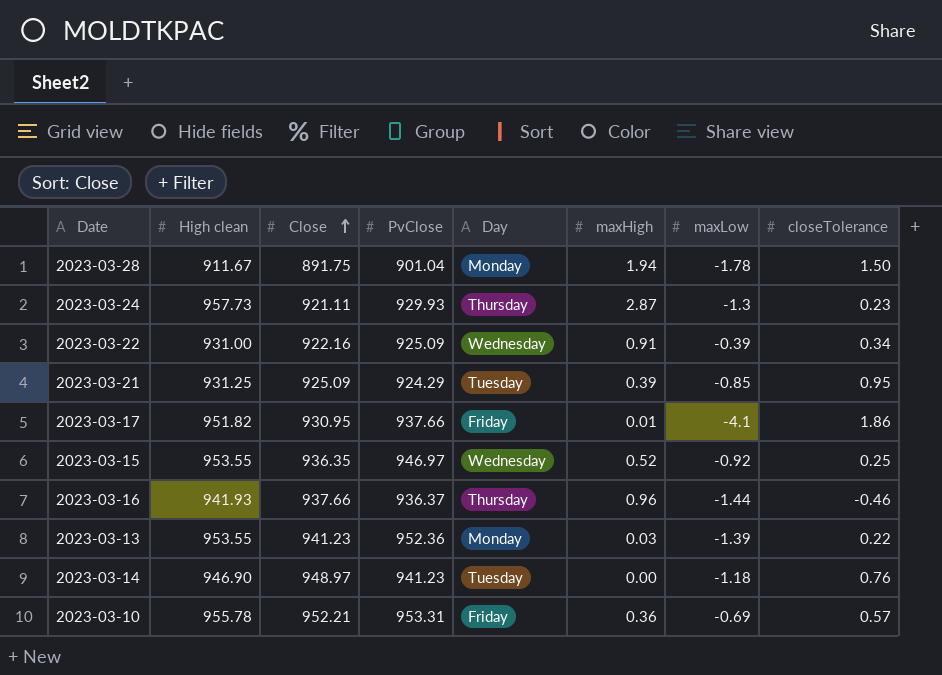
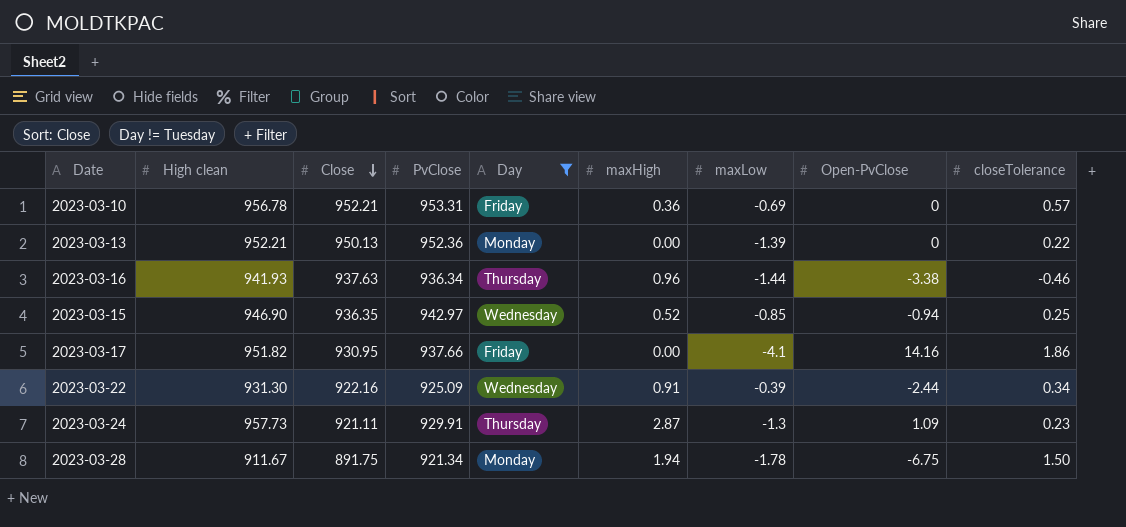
filter: none -> Day != Tuesday
row order: Close ascending -> Close descending
column Open-PvClose | position: none -> 8
2023-03-10 | High clean: 955.78 -> 956.78
2023-03-13 | High clean: 953.55 -> 952.21
2023-03-13 | Close: 941.23 -> 950.13
2023-03-13 | maxHigh: 0.03 -> 0.00
2023-03-16 | Close: 937.66 -> 937.63
2023-03-16 | PvClose: 936.37 -> 936.34
2023-03-15 | High clean: 953.55 -> 946.90
2023-03-15 | PvClose: 946.97 -> 942.97
2023-03-15 | maxLow: -0.92 -> -0.85
2023-03-17 | maxHigh: 0.01 -> 0.00
2023-03-22 | High clean: 931.00 -> 931.30
2023-03-24 | PvClose: 929.93 -> 929.91
2023-03-28 | PvClose: 901.04 -> 921.34

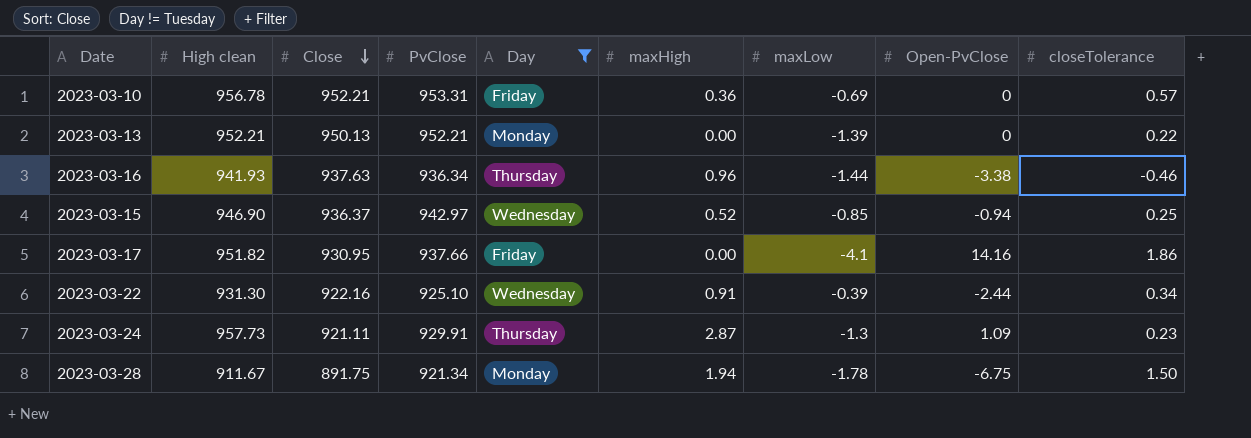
2023-03-13 | PvClose: 952.36 -> 952.21
2023-03-15 | Close: 936.35 -> 936.37
2023-03-22 | PvClose: 925.09 -> 925.10

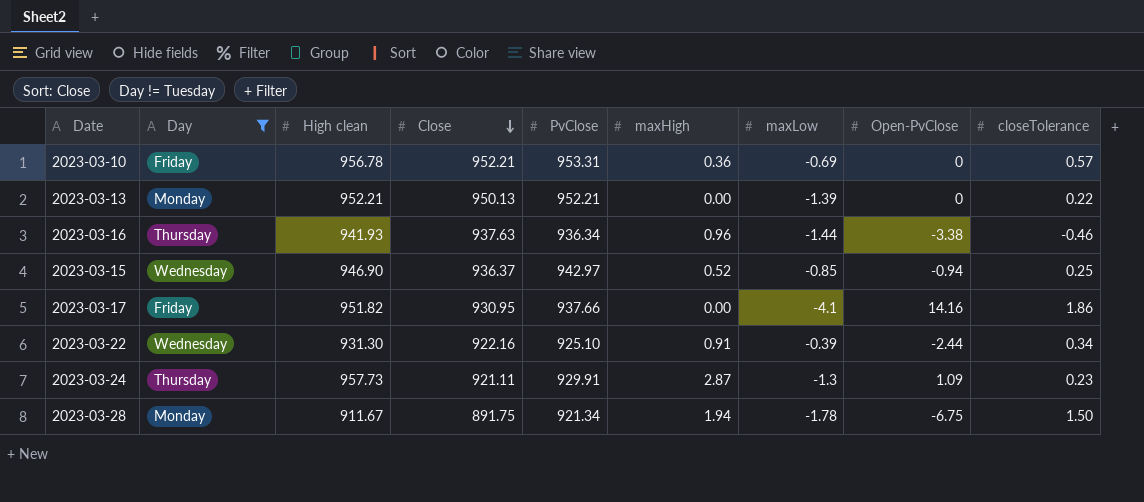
column Day | position: 5 -> 2

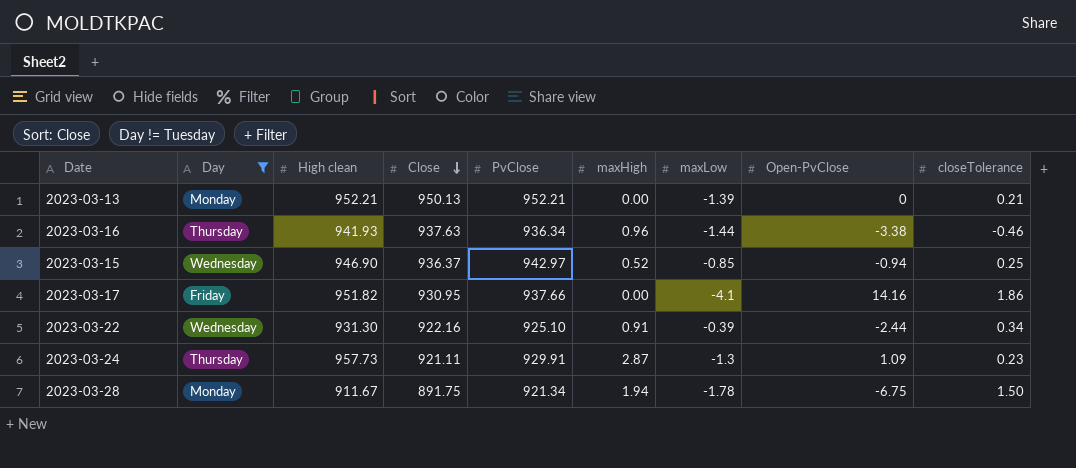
row 2023-03-10: Friday | 956.78 | 952.21 | 953.31 | 0.36 | -0.69 | 0 | 0.57 -> none
2023-03-13 | closeTolerance: 0.22 -> 0.21

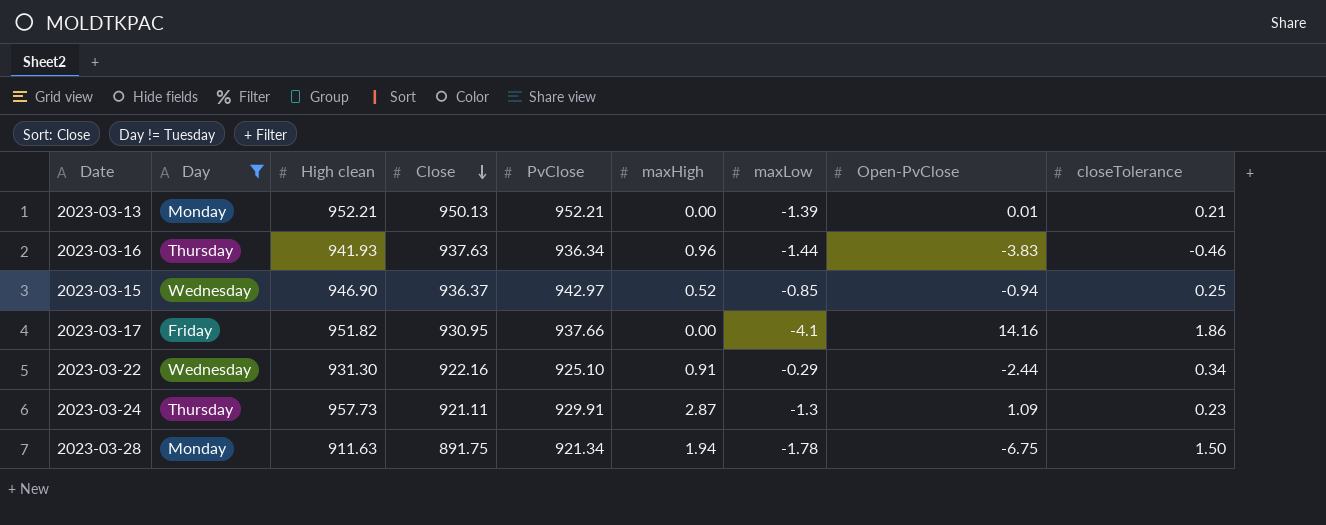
2023-03-13 | Open-PvClose: 0 -> 0.01
2023-03-16 | Open-PvClose: -3.38 -> -3.83
2023-03-22 | maxLow: -0.39 -> -0.29
2023-03-28 | High clean: 911.67 -> 911.63

